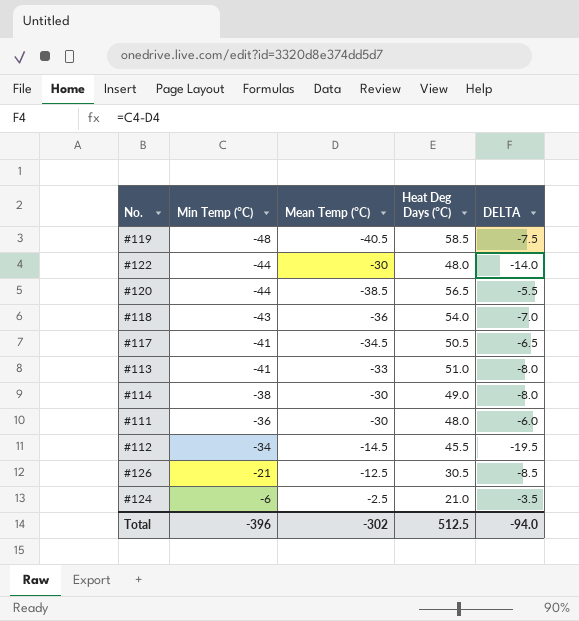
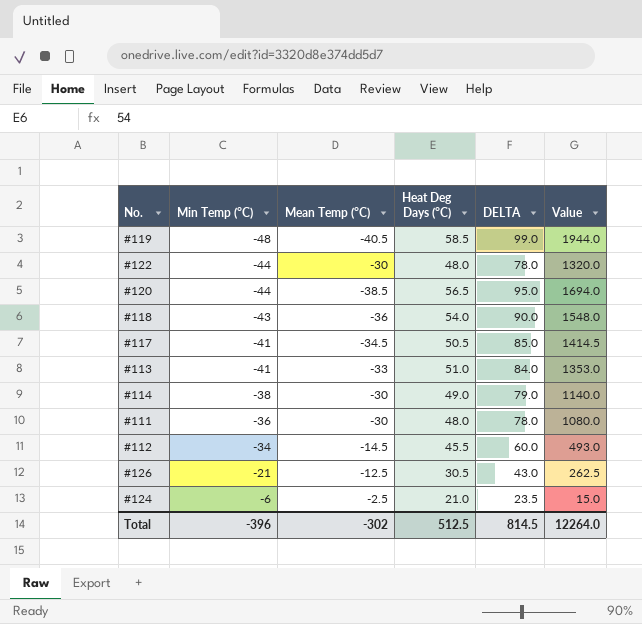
column DELTA | formula: [Min Temp (°C)] - [Mean Temp (°C)] -> [Heat Deg Days (°C)] - [Mean Temp (°C)]
column Value | formula: none -> [Min Temp (°C)] * [Mean Temp (°C)]
Total | DELTA: -94.0 -> 814.5

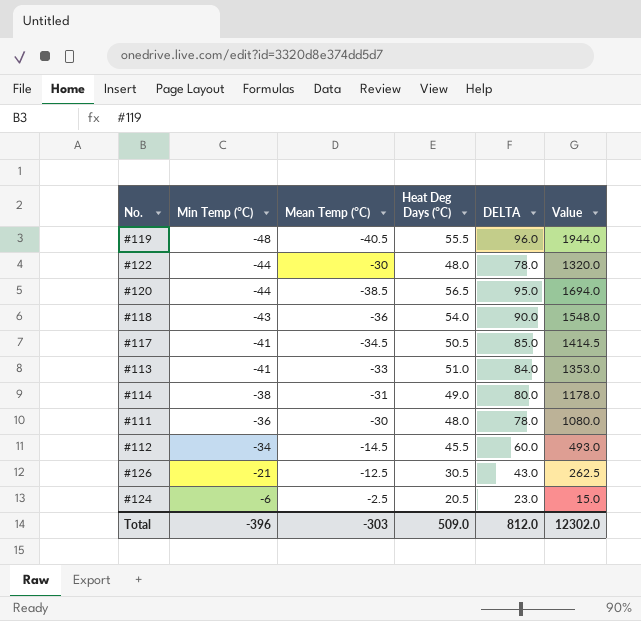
#119 | Heat Deg Days (°C): 58.5 -> 55.5
#119 | DELTA: 99.0 -> 96.0
#114 | Mean Temp (°C): -30 -> -31
#114 | DELTA: 79.0 -> 80.0
#114 | Value: 1140.0 -> 1178.0
#124 | Heat Deg Days (°C): 21.0 -> 20.5
#124 | DELTA: 23.5 -> 23.0
Total | Mean Temp (°C): -302 -> -303
Total | Heat Deg Days (°C): 512.5 -> 509.0
Total | DELTA: 814.5 -> 812.0
Total | Value: 12264.0 -> 12302.0

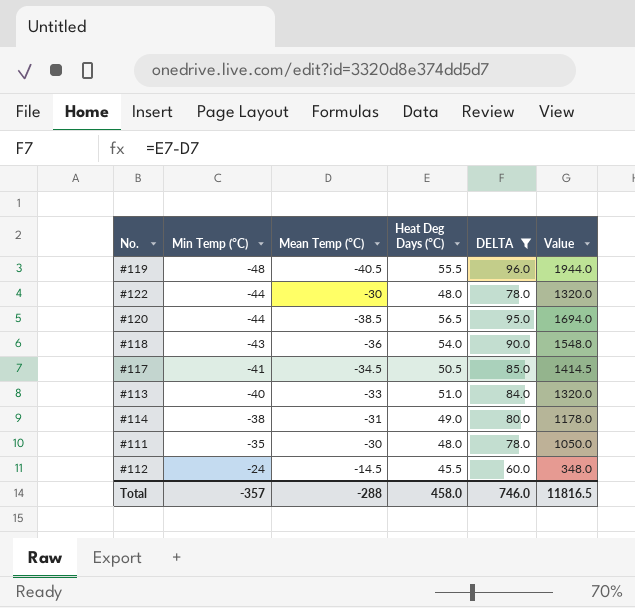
filter: none -> DELTA >= 60.0
#113 | Min Temp (°C): -41 -> -40
#113 | Value: 1353.0 -> 1320.0
#111 | Min Temp (°C): -36 -> -35
#111 | Value: 1080.0 -> 1050.0
#112 | Min Temp (°C): -34 -> -24
#112 | Value: 493.0 -> 348.0
Total | Min Temp (°C): -396 -> -357
Total | Mean Temp (°C): -303 -> -288
Total | Heat Deg Days (°C): 509.0 -> 458.0
Total | DELTA: 812.0 -> 746.0
Total | Value: 12302.0 -> 11816.5

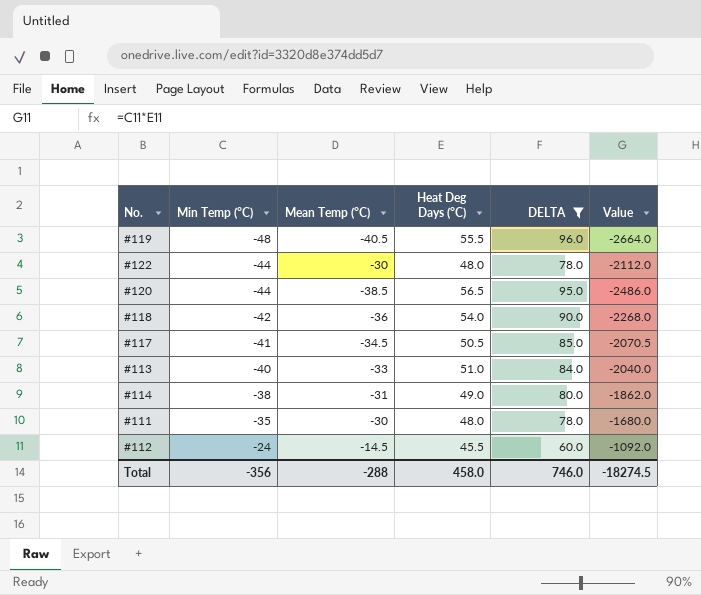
column Value | formula: [Min Temp (°C)] * [Mean Temp (°C)] -> [Min Temp (°C)] * [Heat Deg Days (°C)]
#118 | Min Temp (°C): -43 -> -42
Total | Min Temp (°C): -357 -> -356
Total | Value: 11816.5 -> -18274.5

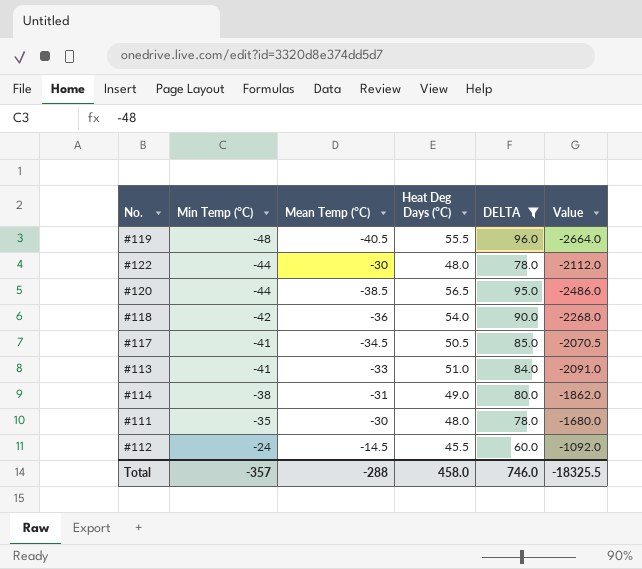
#113 | Min Temp (°C): -40 -> -41
#113 | Value: -2040.0 -> -2091.0
Total | Min Temp (°C): -356 -> -357
Total | Value: -18274.5 -> -18325.5

